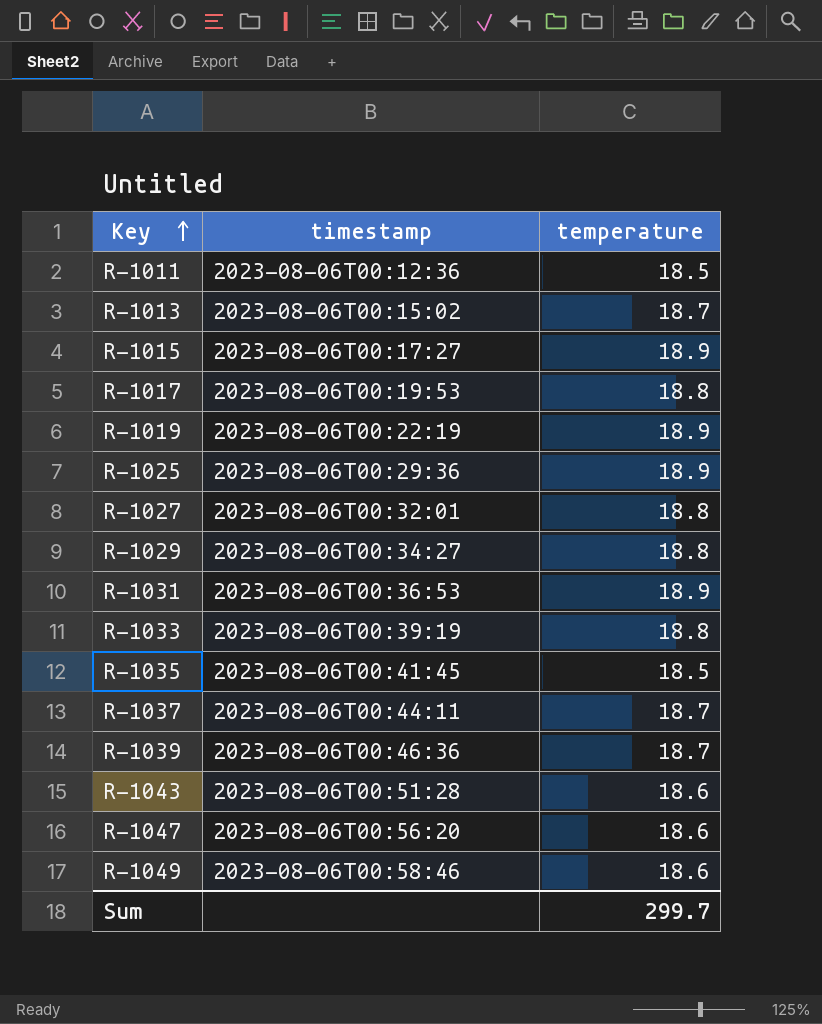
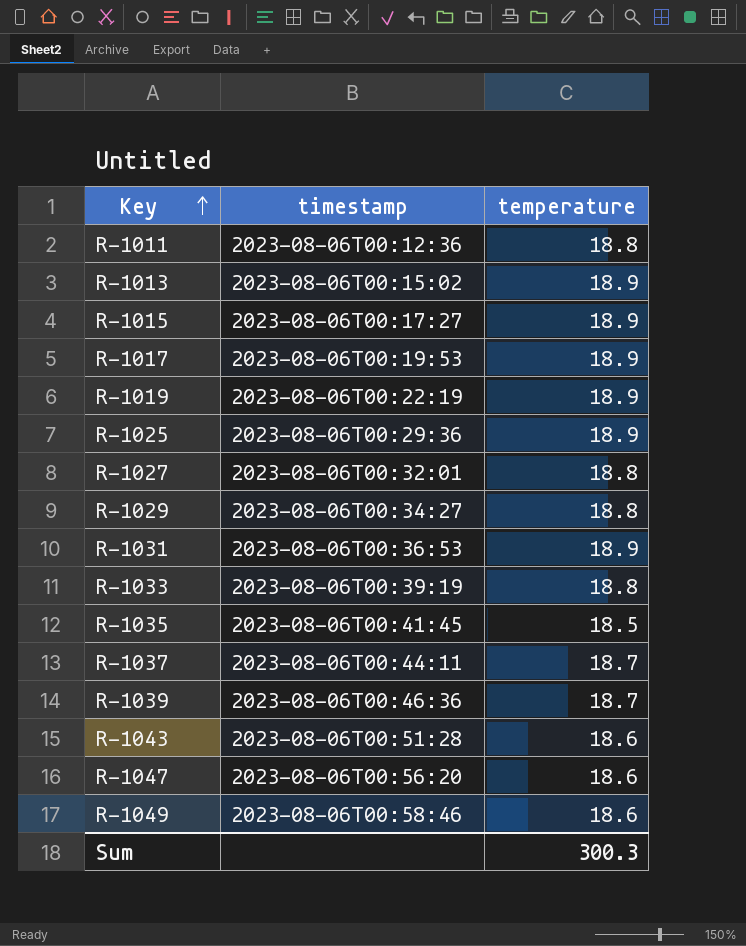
R-1011 | temperature: 18.5 -> 18.8
R-1013 | temperature: 18.7 -> 18.9
R-1017 | temperature: 18.8 -> 18.9
Sum | temperature: 299.7 -> 300.3

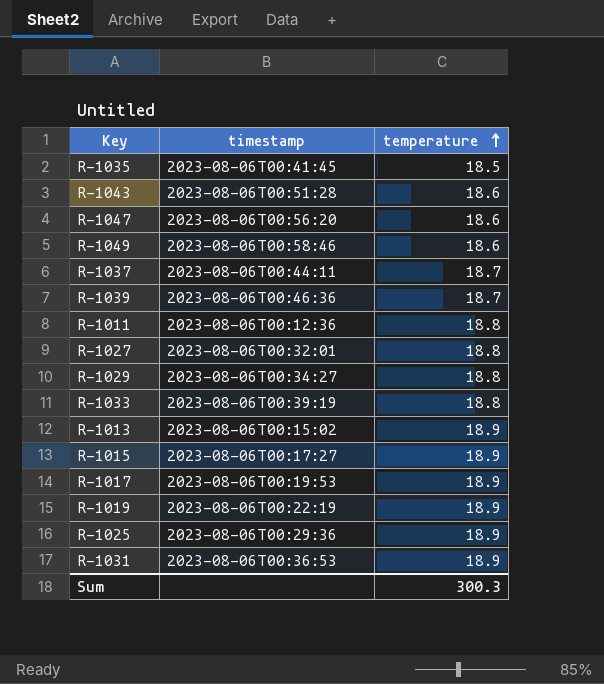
row order: Key ascending -> temperature ascending

